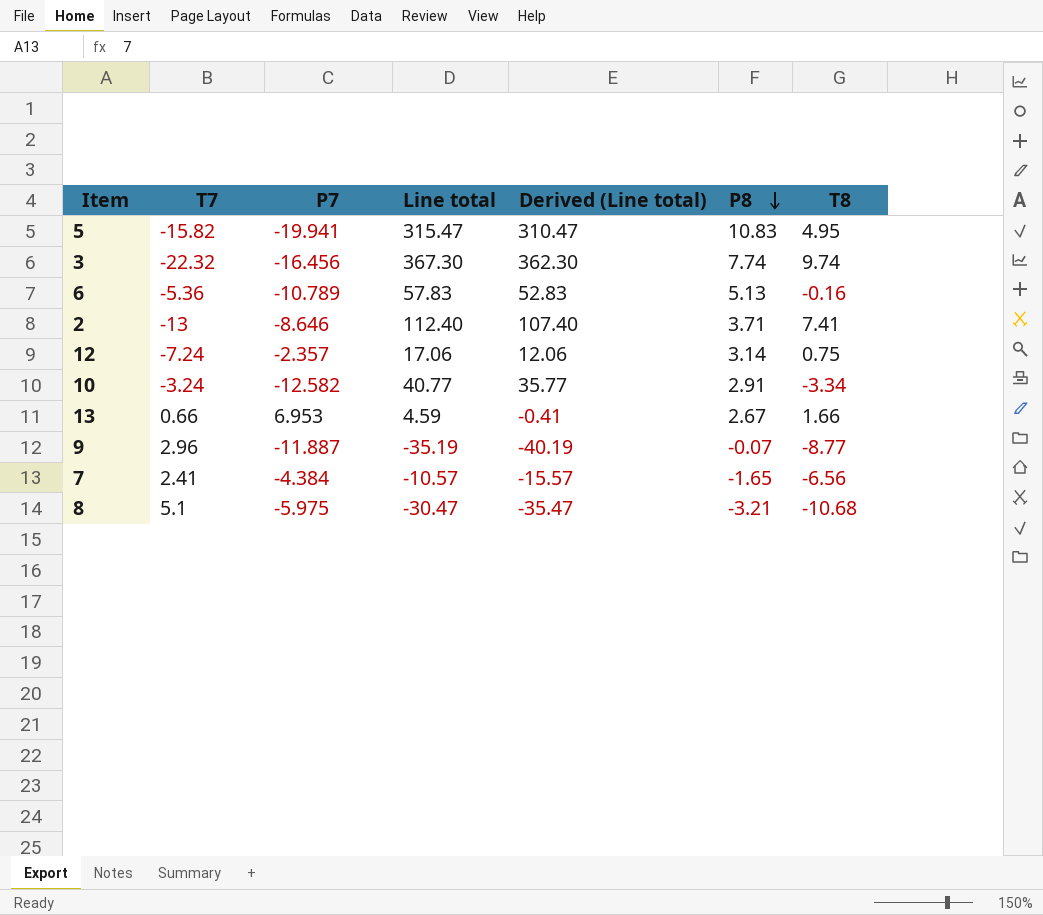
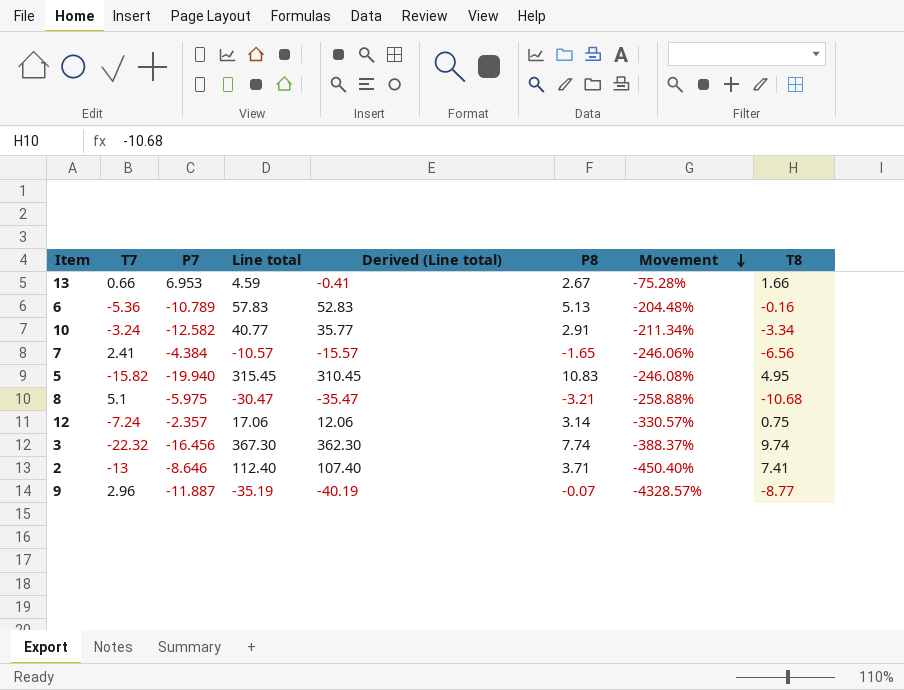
row order: P8 descending -> Movement descending
column Movement | formula: none -> ([T7] - [P8]) / [P8]
5 | P7: -19.941 -> -19.940
5 | Line total: 315.47 -> 315.45
5 | Derived (Line total): 310.47 -> 310.45

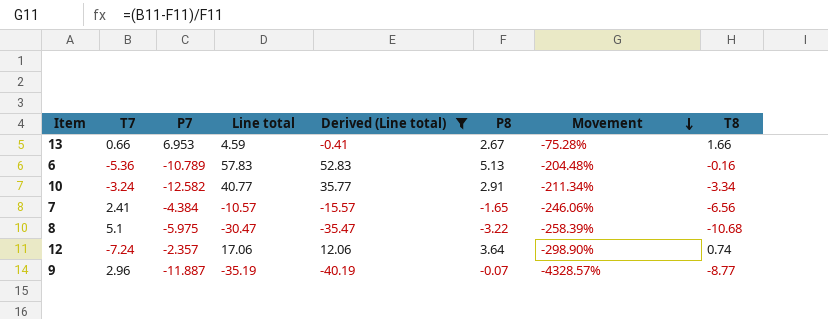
filter: none -> Derived (Line total) <= 52.83
8 | P8: -3.21 -> -3.22
8 | Movement: -258.88% -> -258.39%
12 | P8: 3.14 -> 3.64
12 | Movement: -330.57% -> -298.90%
12 | T8: 0.75 -> 0.74

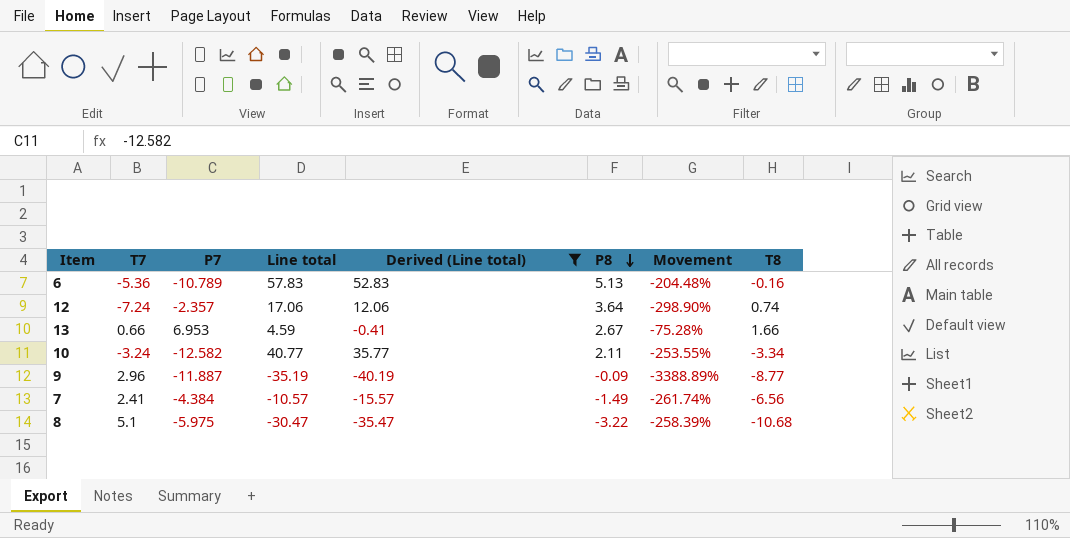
row order: Movement descending -> P8 descending
10 | P8: 2.91 -> 2.11
10 | Movement: -211.34% -> -253.55%
9 | P8: -0.07 -> -0.09
9 | Movement: -4328.57% -> -3388.89%
7 | P8: -1.65 -> -1.49
7 | Movement: -246.06% -> -261.74%

